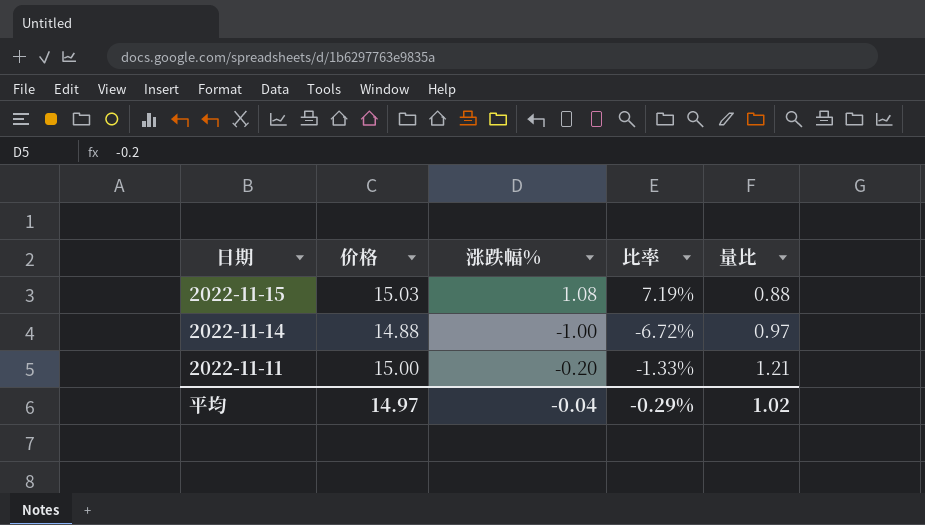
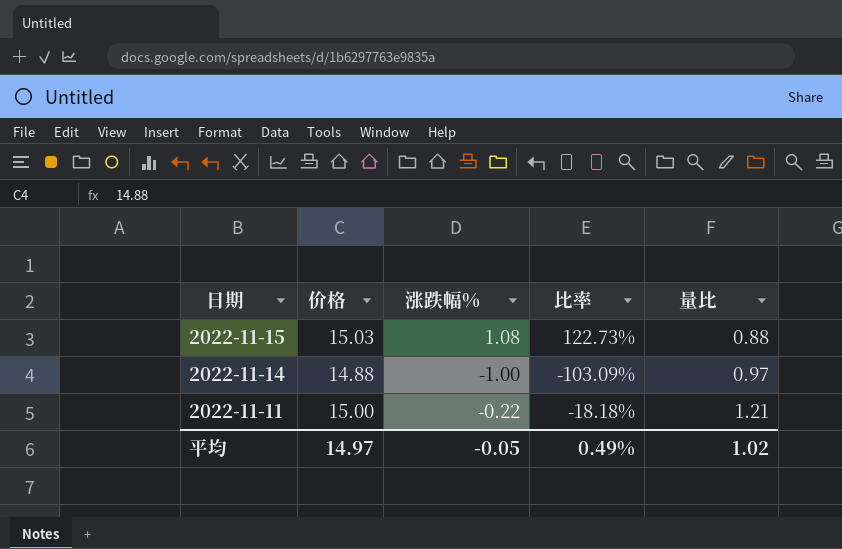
column 比率 | formula: [涨跌幅%] / [价格] -> [涨跌幅%] / [量比]
2022-11-11 | 涨跌幅%: -0.20 -> -0.22
平均 | 涨跌幅%: -0.04 -> -0.05
平均 | 比率: -0.29% -> 0.49%

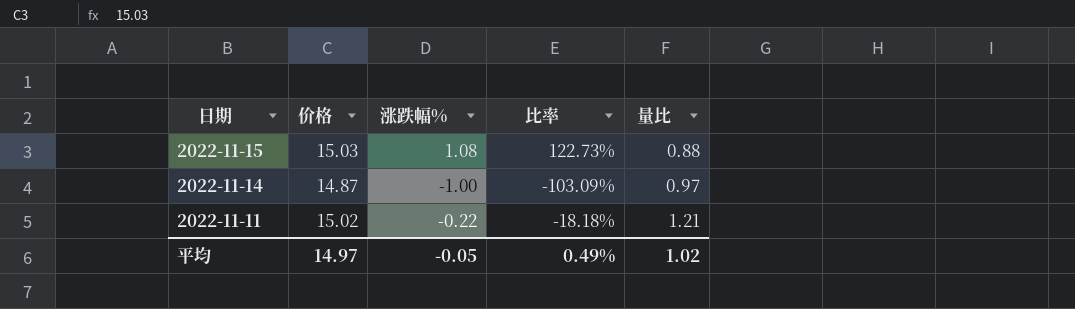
2022-11-14 | 价格: 14.88 -> 14.87
2022-11-11 | 价格: 15.00 -> 15.02

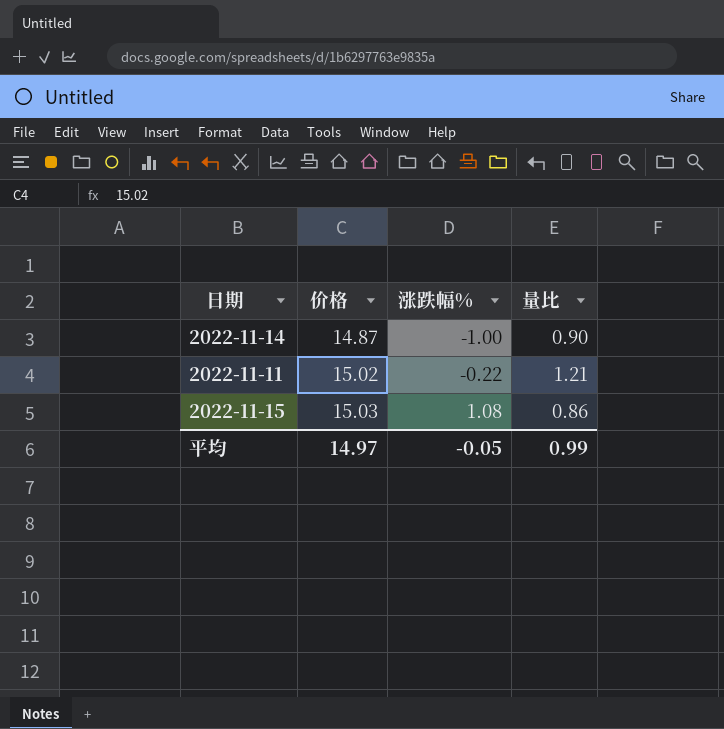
row order: 日期 descending -> 价格 ascending
column 比率 | formula: [涨跌幅%] / [量比] -> none
2022-11-14 | 量比: 0.97 -> 0.90
2022-11-15 | 量比: 0.88 -> 0.86
平均 | 量比: 1.02 -> 0.99

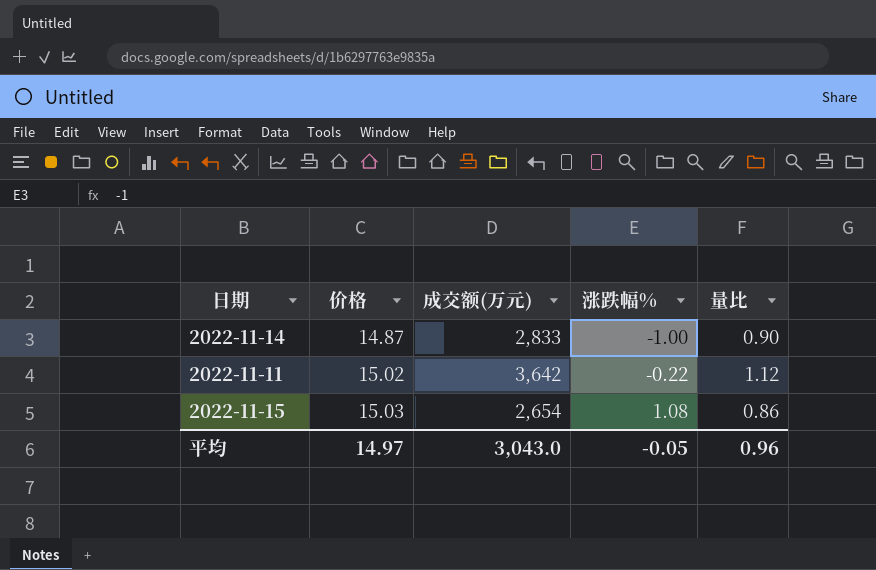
column 成交额(万元) | position: none -> 3
2022-11-11 | 量比: 1.21 -> 1.12
平均 | 量比: 0.99 -> 0.96

